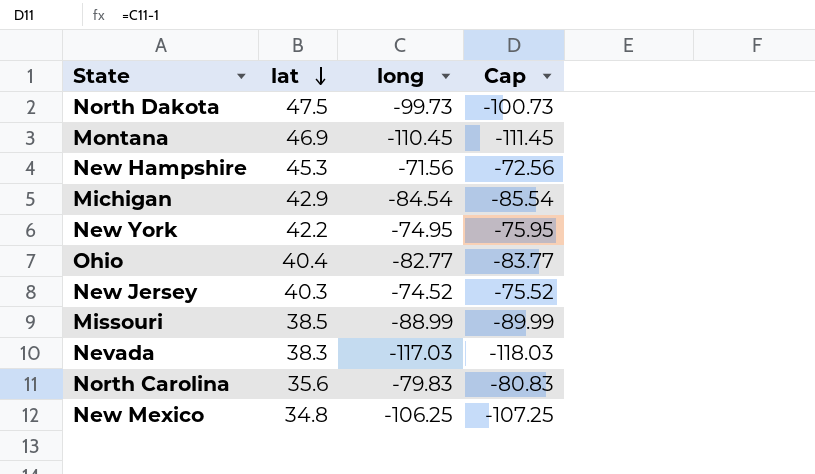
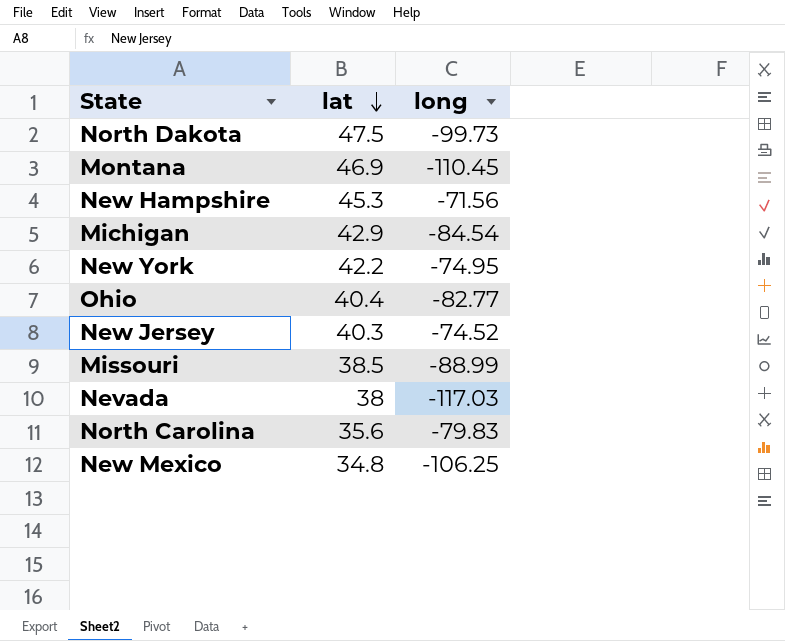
column Cap | formula: [long] - 1 -> none
Nevada | lat: 38.3 -> 38

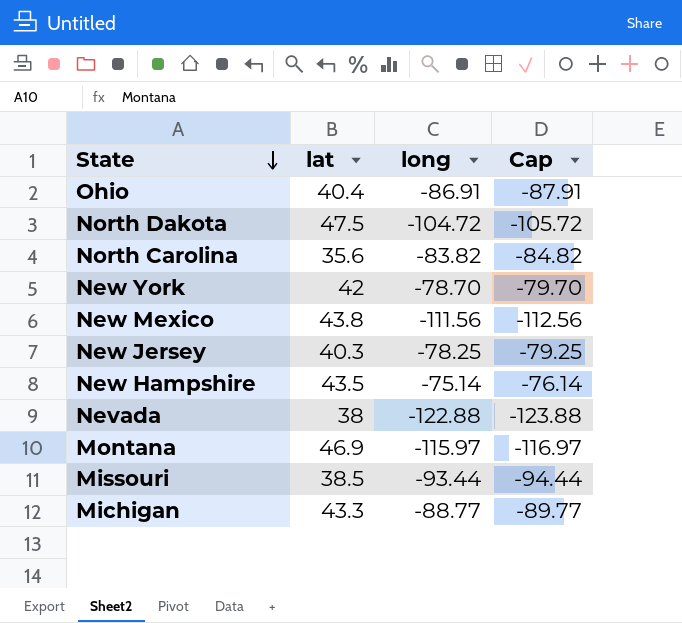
row order: lat descending -> State descending
column Cap | formula: none -> [long] - 1
Ohio | long: -82.77 -> -86.91
North Dakota | long: -99.73 -> -104.72
North Carolina | long: -79.83 -> -83.82
New York | lat: 42.2 -> 42
New York | long: -74.95 -> -78.70
New Mexico | lat: 34.8 -> 43.8
New Mexico | long: -106.25 -> -111.56
New Jersey | long: -74.52 -> -78.25
New Hampshire | lat: 45.3 -> 43.5
New Hampshire | long: -71.56 -> -75.14
Nevada | long: -117.03 -> -122.88
Montana | long: -110.45 -> -115.97
Missouri | long: -88.99 -> -93.44
Michigan | lat: 42.9 -> 43.3
Michigan | long: -84.54 -> -88.77

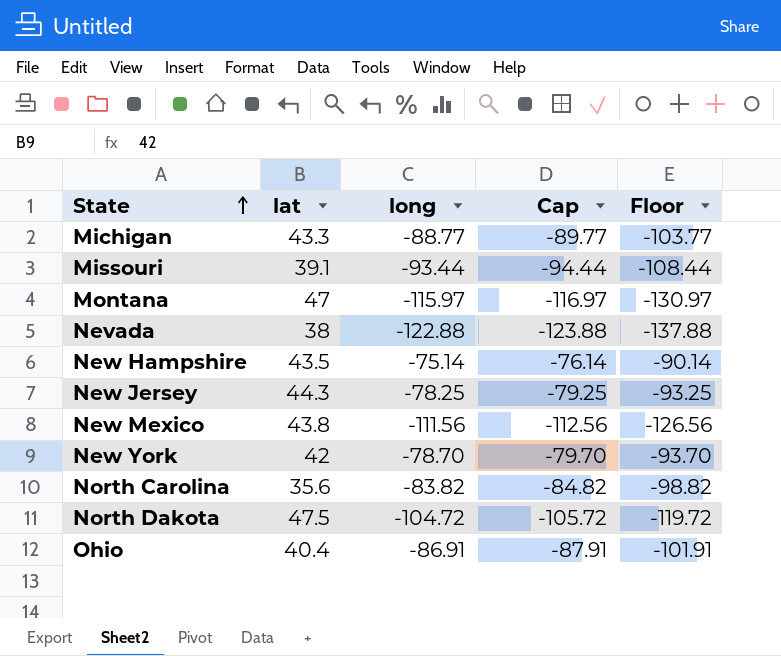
row order: State descending -> State ascending
column Floor | formula: none -> [long] - 15
Missouri | lat: 38.5 -> 39.1
Montana | lat: 46.9 -> 47
New Jersey | lat: 40.3 -> 44.3

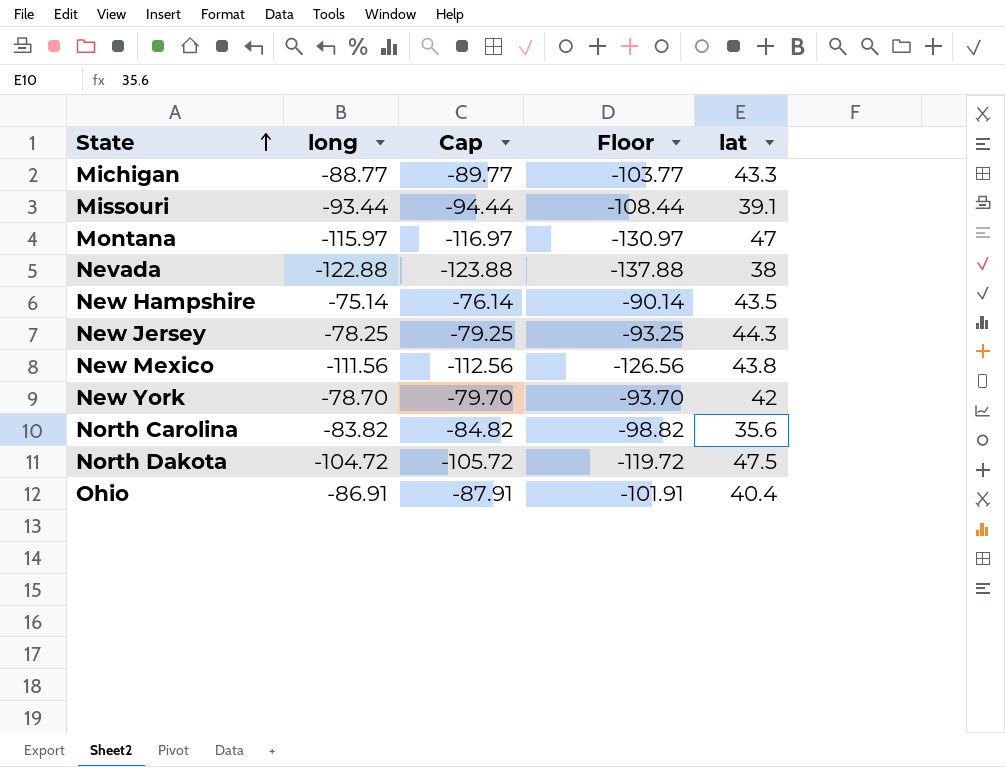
column lat | position: 2 -> 5

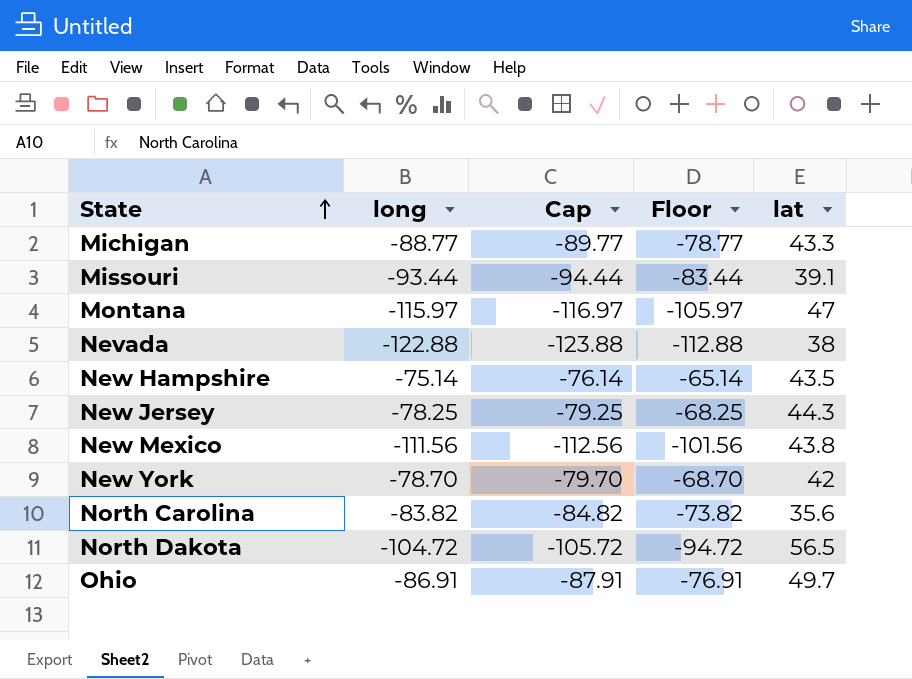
column Floor | formula: [long] - 15 -> [long] + 10
North Dakota | lat: 47.5 -> 56.5
Ohio | lat: 40.4 -> 49.7

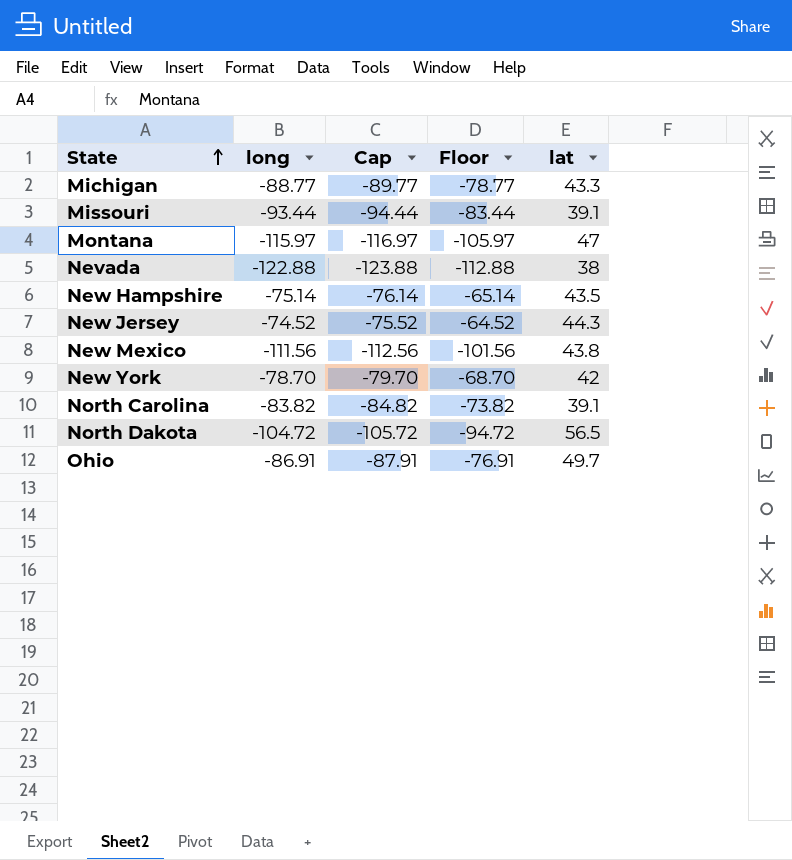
New Jersey | long: -78.25 -> -74.52
New Jersey | Cap: -79.25 -> -75.52
New Jersey | Floor: -68.25 -> -64.52
North Carolina | lat: 35.6 -> 39.1

